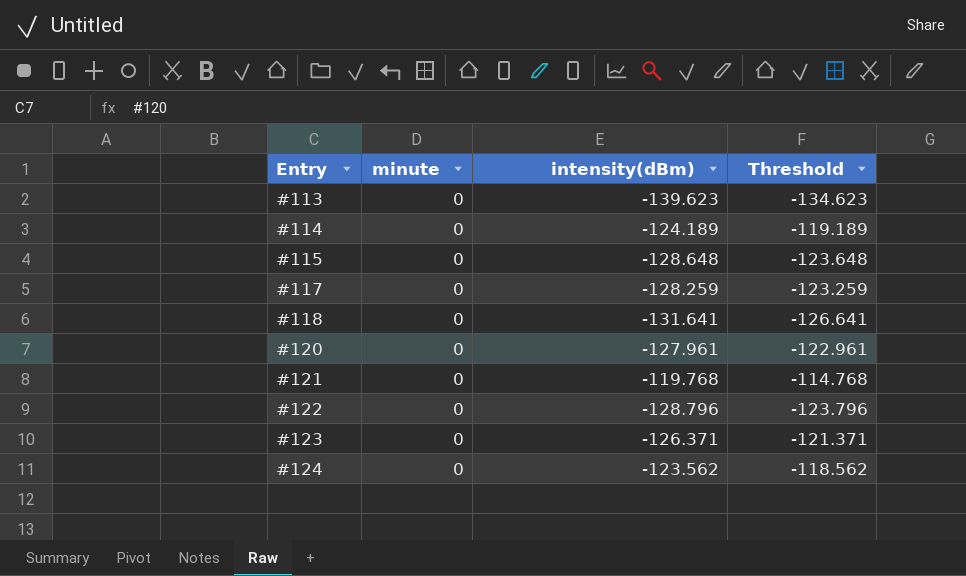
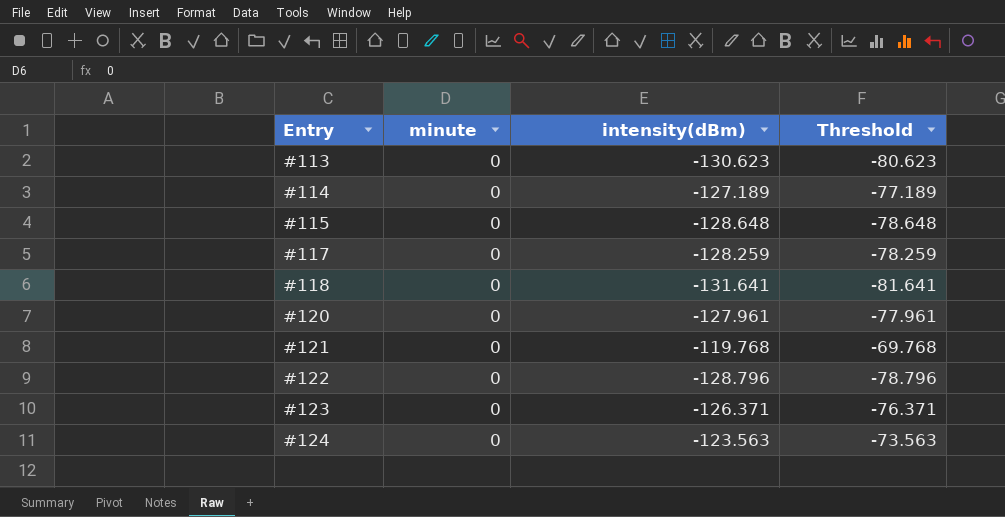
column Threshold | formula: [intensity(dBm)] + 5 -> [intensity(dBm)] + 50
#113 | intensity(dBm): -139.623 -> -130.623
#114 | intensity(dBm): -124.189 -> -127.189
#124 | intensity(dBm): -123.562 -> -123.563

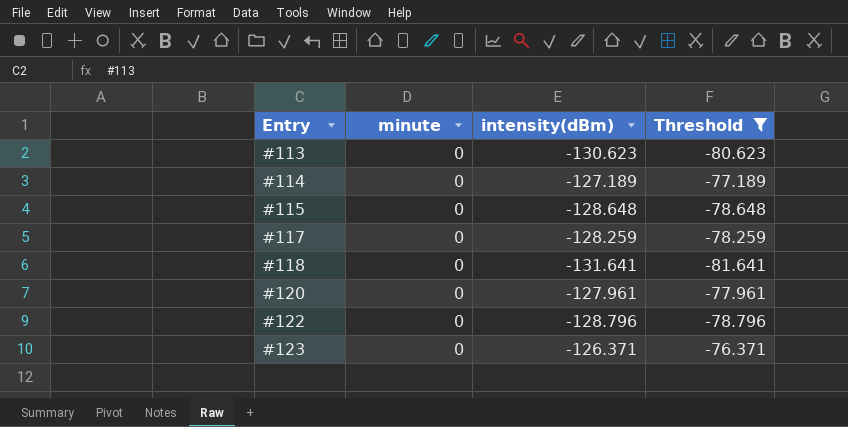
filter: none -> Threshold <= -76.371

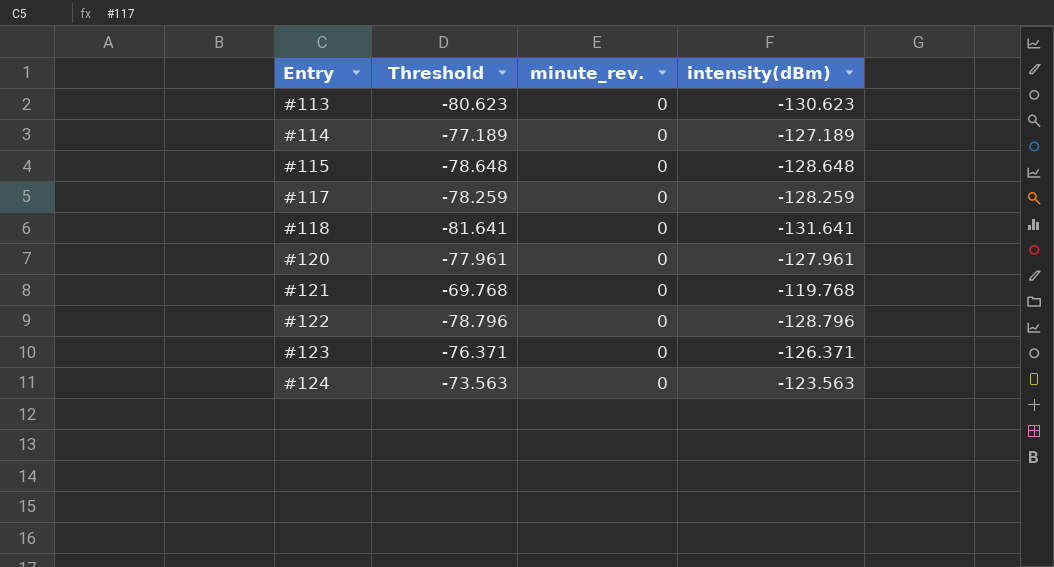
filter: Threshold <= -76.371 -> none
column Threshold | position: 4 -> 2
column name: minute -> minute_rev.

